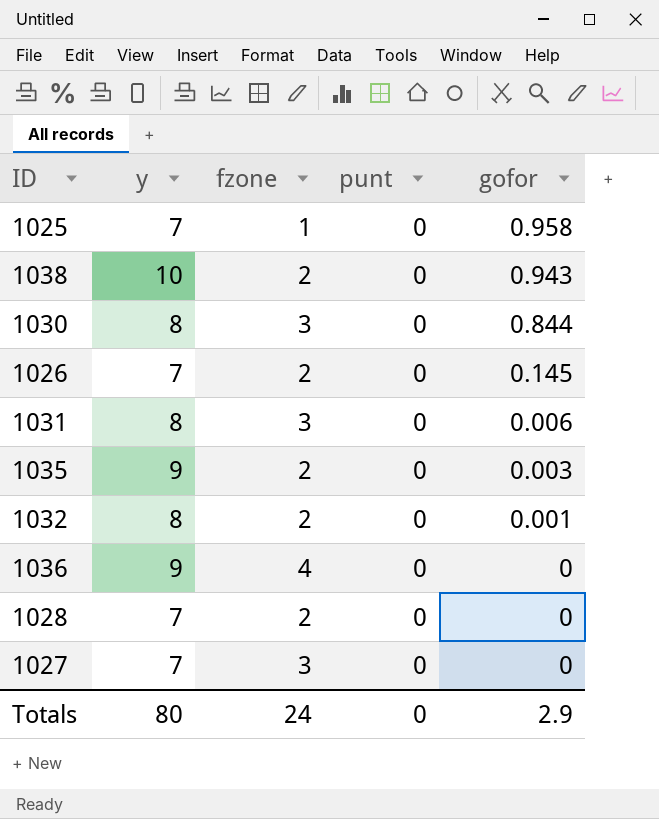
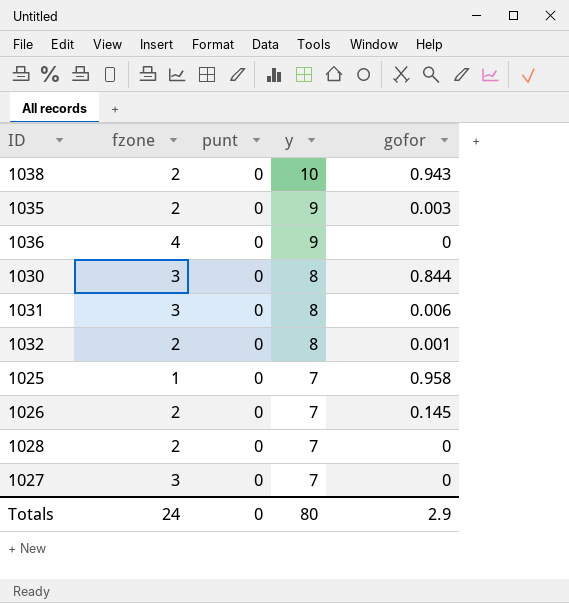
row order: gofor descending -> y descending
column y | position: 2 -> 4

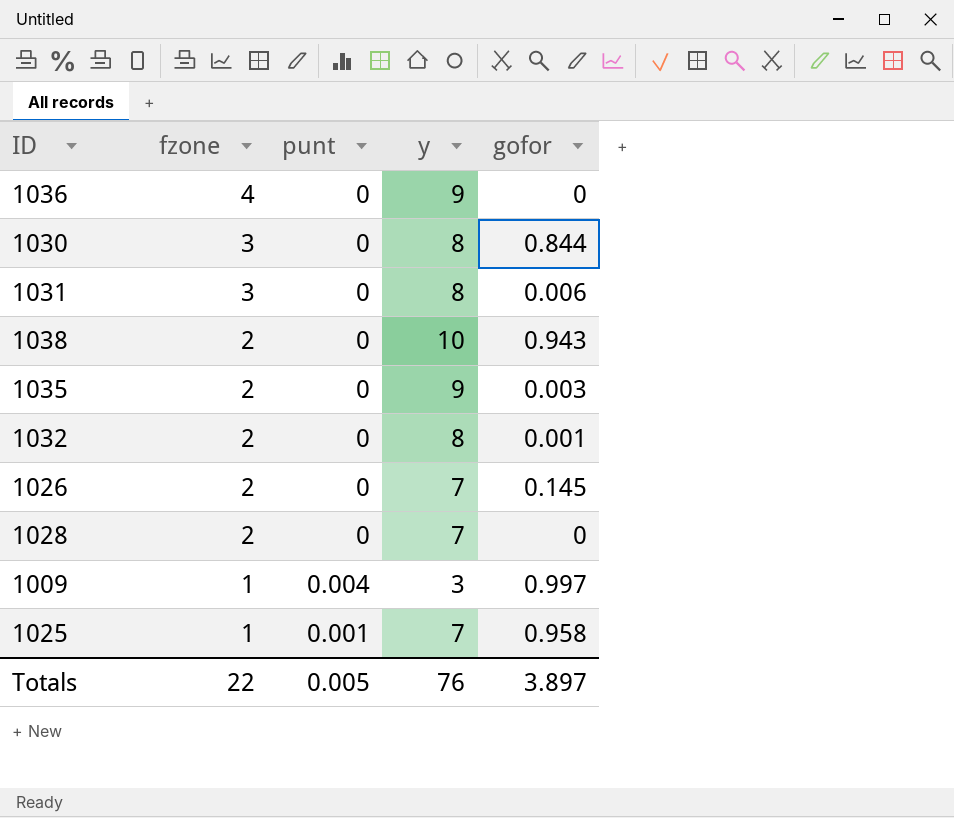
row order: y descending -> fzone descending
row 1027: 3 | 0 | 7 | 0 -> none
row 1009: none -> 1 | 0.004 | 3 | 0.997
1025 | punt: 0 -> 0.001
Totals | fzone: 24 -> 22
Totals | punt: 0 -> 0.005
Totals | y: 80 -> 76
Totals | gofor: 2.9 -> 3.897

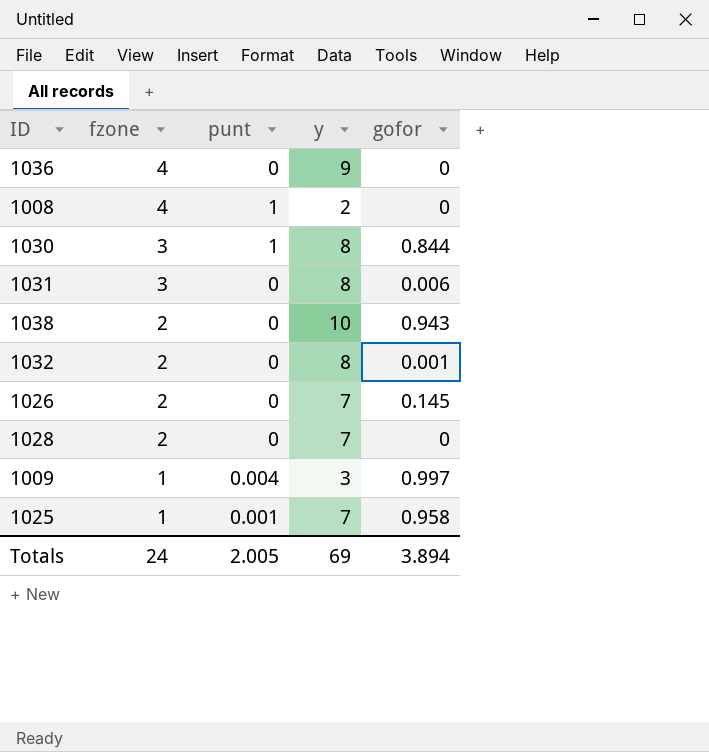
row 1035: 2 | 0 | 9 | 0.003 -> none
row 1008: none -> 4 | 1 | 2 | 0
1030 | punt: 0 -> 1
Totals | fzone: 22 -> 24
Totals | punt: 0.005 -> 2.005
Totals | y: 76 -> 69
Totals | gofor: 3.897 -> 3.894

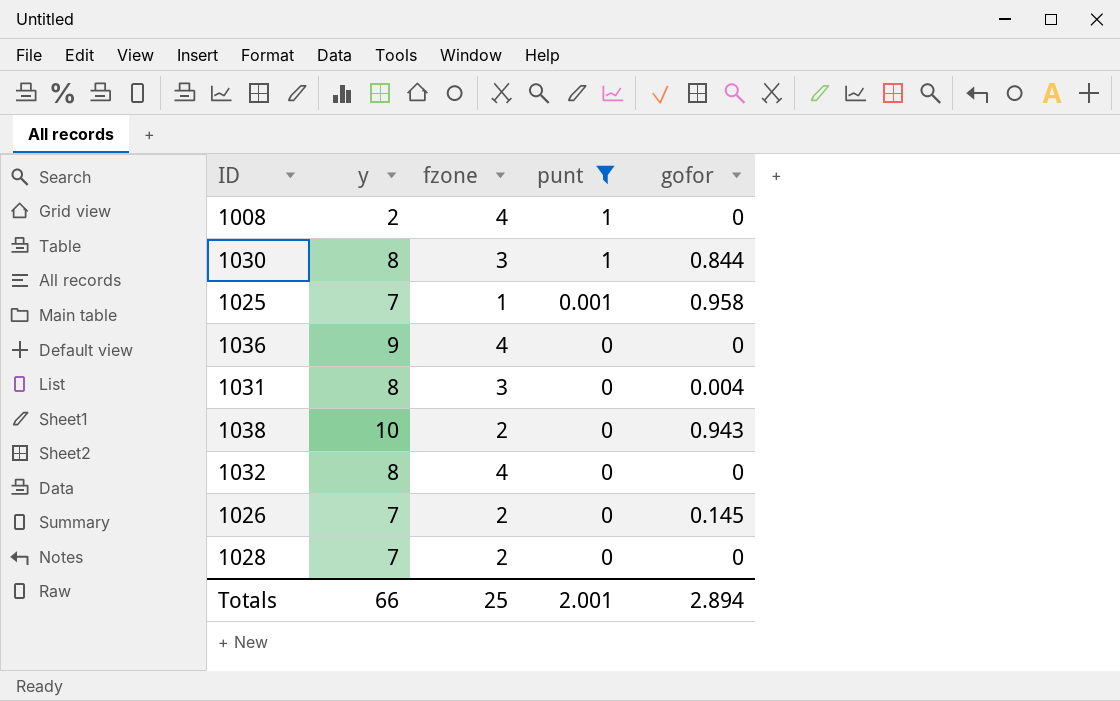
filter: none -> punt != 0.004
row order: fzone descending -> punt descending
column y | position: 4 -> 2
1031 | gofor: 0.006 -> 0.004
1032 | fzone: 2 -> 4
1032 | gofor: 0.001 -> 0
Totals | y: 69 -> 66
Totals | fzone: 24 -> 25
Totals | punt: 2.005 -> 2.001
Totals | gofor: 3.894 -> 2.894

